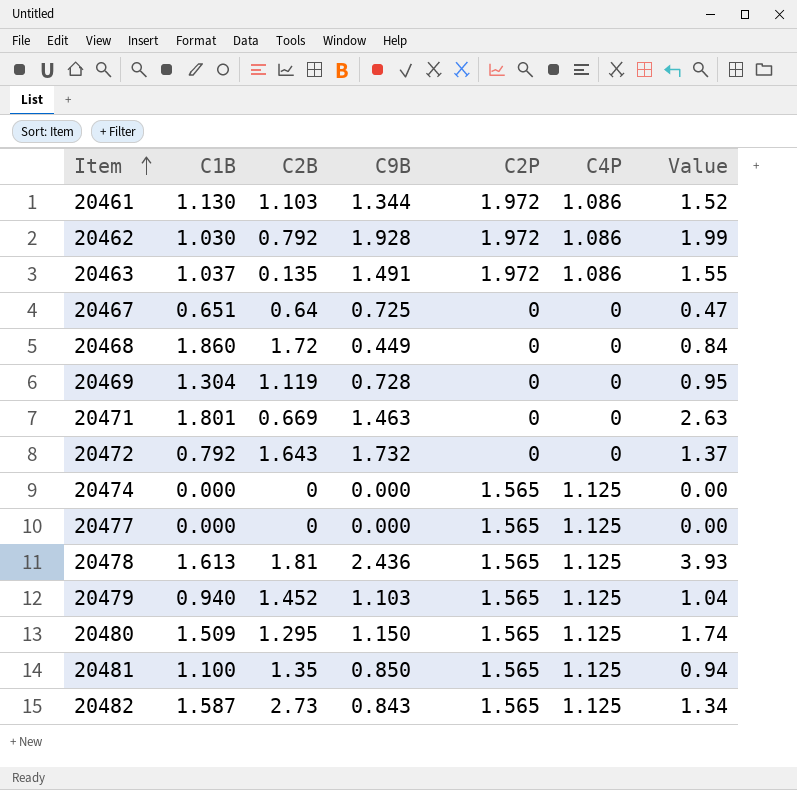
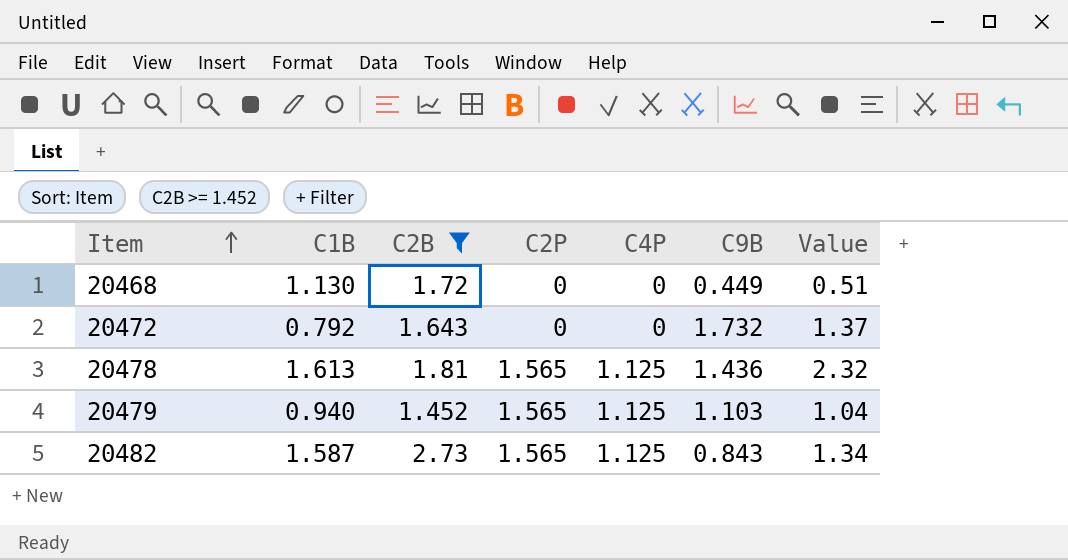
filter: none -> C2B >= 1.452
column C9B | position: 4 -> 6
20468 | C1B: 1.860 -> 1.130
20468 | Value: 0.84 -> 0.51
20478 | C9B: 2.436 -> 1.436
20478 | Value: 3.93 -> 2.32

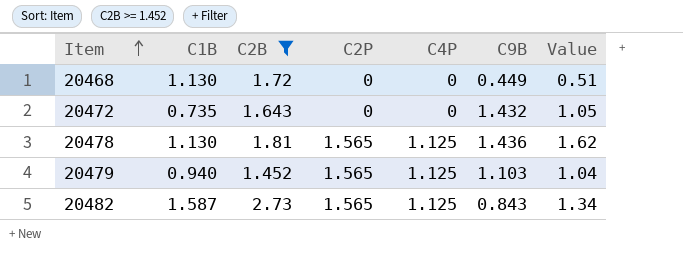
20472 | C1B: 0.792 -> 0.735
20472 | C9B: 1.732 -> 1.432
20472 | Value: 1.37 -> 1.05
20478 | C1B: 1.613 -> 1.130
20478 | Value: 2.32 -> 1.62

